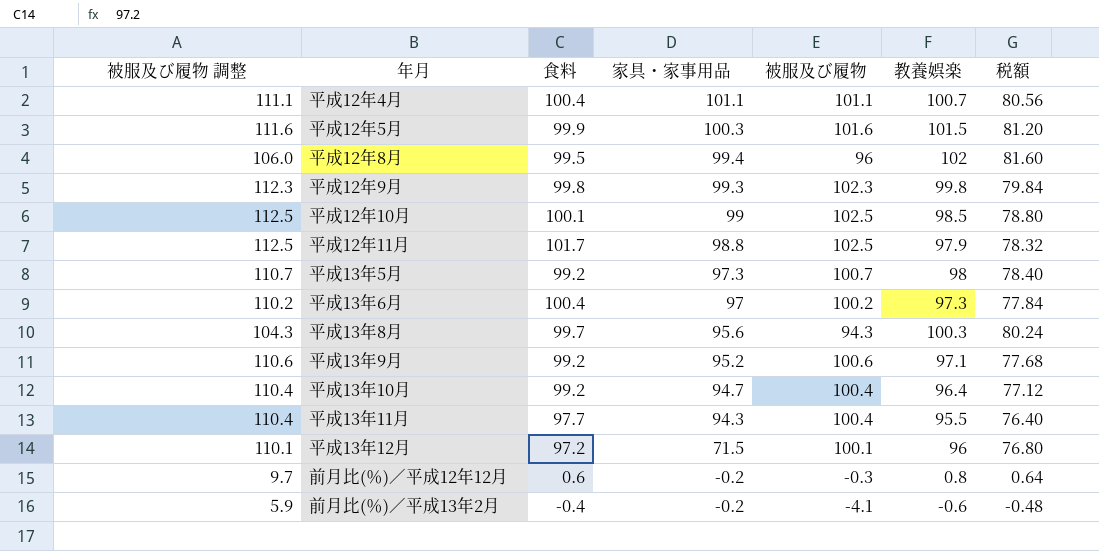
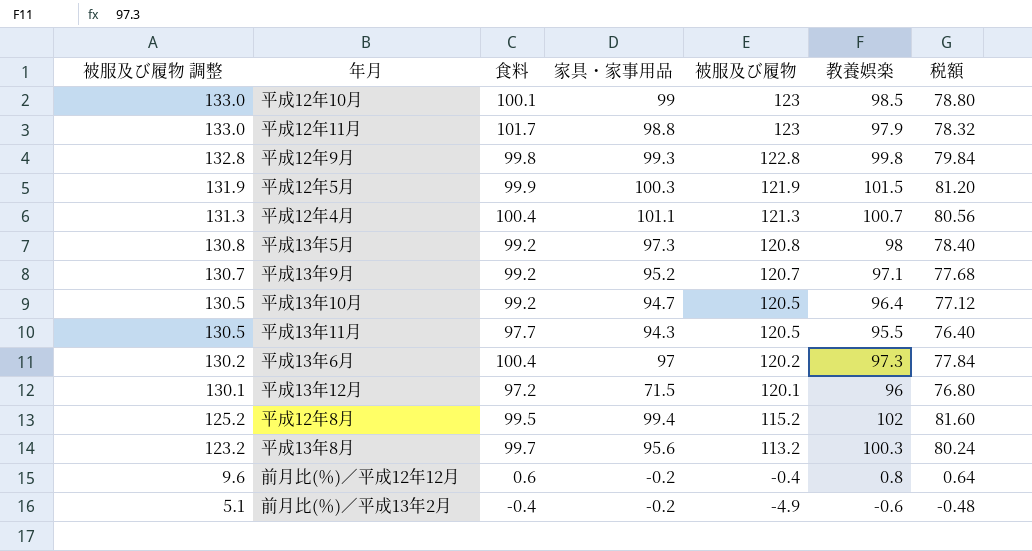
row order: 家具・家事用品 descending -> 被服及び履物 調整 descending
平成12年10月 | 被服及び履物 調整: 112.5 -> 133.0
平成12年10月 | 被服及び履物: 102.5 -> 123
平成12年11月 | 被服及び履物 調整: 112.5 -> 133.0
平成12年11月 | 被服及び履物: 102.5 -> 123
平成12年9月 | 被服及び履物 調整: 112.3 -> 132.8
平成12年9月 | 被服及び履物: 102.3 -> 122.8
平成12年5月 | 被服及び履物 調整: 111.6 -> 131.9
平成12年5月 | 被服及び履物: 101.6 -> 121.9
平成12年4月 | 被服及び履物 調整: 111.1 -> 131.3
平成12年4月 | 被服及び履物: 101.1 -> 121.3
平成13年5月 | 被服及び履物 調整: 110.7 -> 130.8
平成13年5月 | 被服及び履物: 100.7 -> 120.8
平成13年9月 | 被服及び履物 調整: 110.6 -> 130.7
平成13年9月 | 被服及び履物: 100.6 -> 120.7
平成13年10月 | 被服及び履物 調整: 110.4 -> 130.5
平成13年10月 | 被服及び履物: 100.4 -> 120.5
平成13年11月 | 被服及び履物 調整: 110.4 -> 130.5
平成13年11月 | 被服及び履物: 100.4 -> 120.5
平成13年6月 | 被服及び履物 調整: 110.2 -> 130.2
平成13年6月 | 被服及び履物: 100.2 -> 120.2
平成13年12月 | 被服及び履物 調整: 110.1 -> 130.1
平成13年12月 | 被服及び履物: 100.1 -> 120.1
平成12年8月 | 被服及び履物 調整: 106.0 -> 125.2
平成12年8月 | 被服及び履物: 96 -> 115.2
平成13年8月 | 被服及び履物 調整: 104.3 -> 123.2
平成13年8月 | 被服及び履物: 94.3 -> 113.2
前月比(％)／平成12年12月 | 被服及び履物 調整: 9.7 -> 9.6
前月比(％)／平成12年12月 | 被服及び履物: -0.3 -> -0.4
前月比(％)／平成13年2月 | 被服及び履物 調整: 5.9 -> 5.1
前月比(％)／平成13年2月 | 被服及び履物: -4.1 -> -4.9

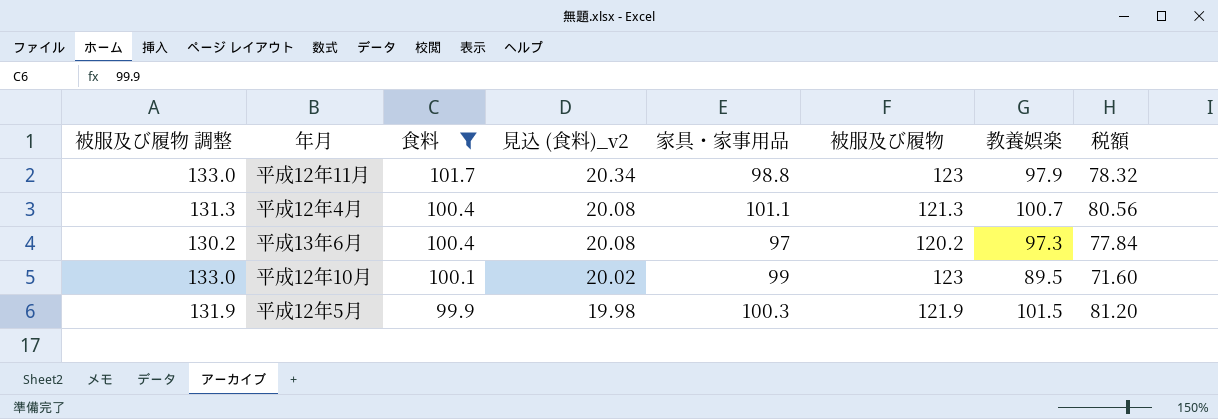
filter: none -> 食料 >= 99.9
row order: 被服及び履物 調整 descending -> 食料 descending
column 見込 (食料)_v2 | formula: none -> [食料] * 0.2
平成12年10月 | 教養娯楽: 98.5 -> 89.5
平成12年10月 | 税額: 78.80 -> 71.60

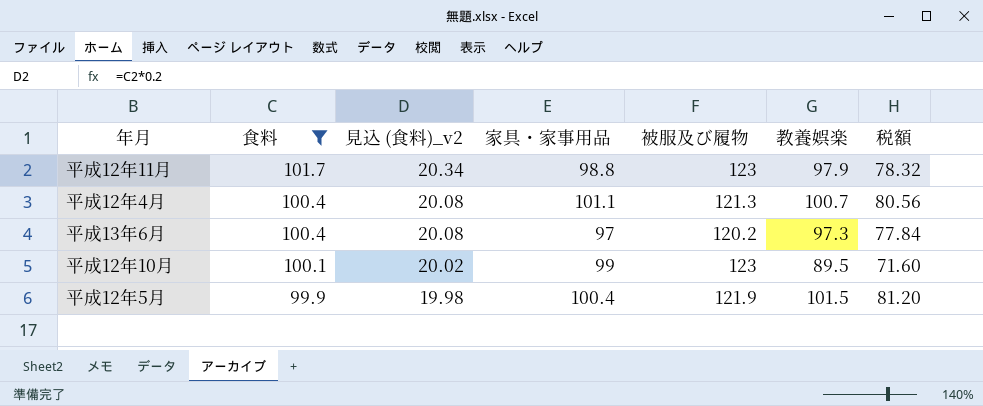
column 被服及び履物 調整 | formula: [被服及び履物] + 10 -> none
平成12年5月 | 家具・家事用品: 100.3 -> 100.4

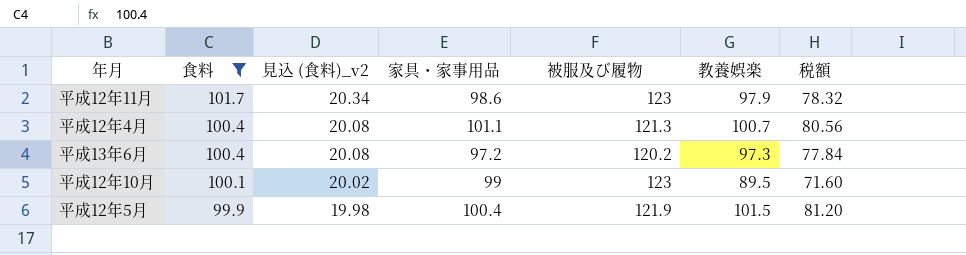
平成12年11月 | 家具・家事用品: 98.8 -> 98.6
平成13年6月 | 家具・家事用品: 97 -> 97.2

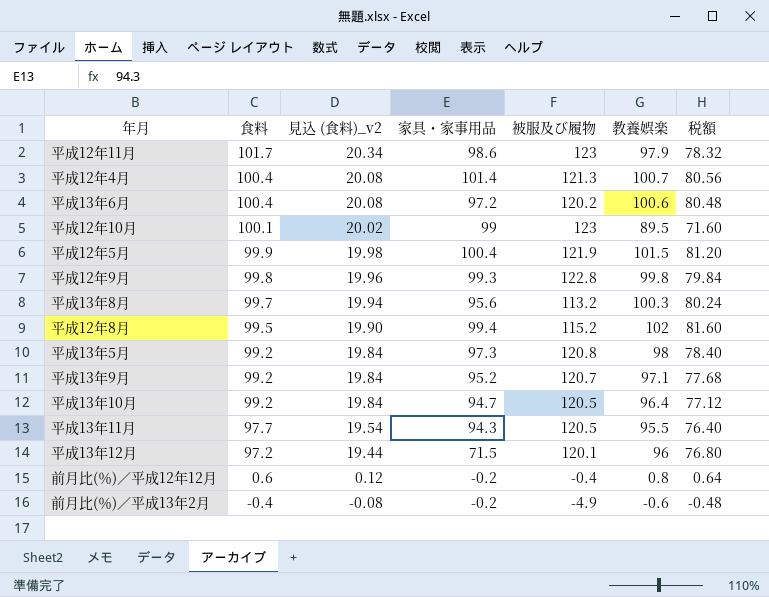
filter: 食料 >= 99.9 -> none
平成12年4月 | 家具・家事用品: 101.1 -> 101.4
平成13年6月 | 教養娯楽: 97.3 -> 100.6
平成13年6月 | 税額: 77.84 -> 80.48

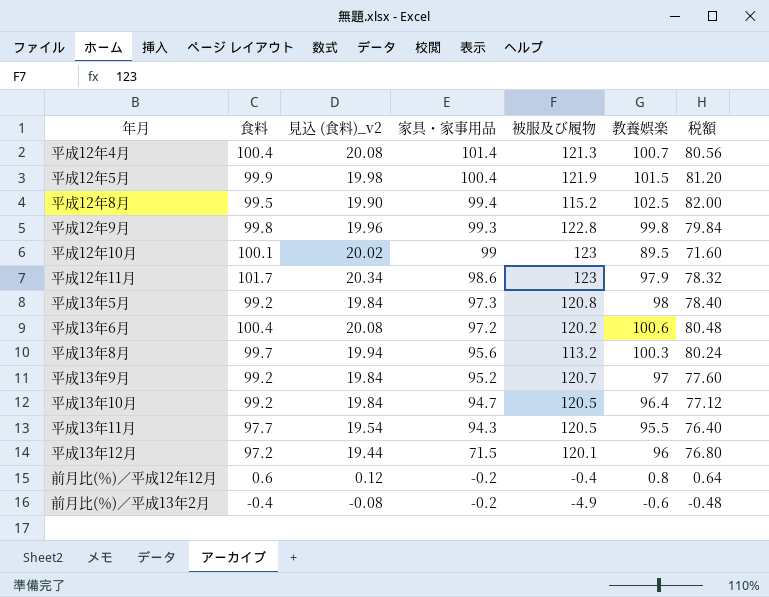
row order: 食料 descending -> 家具・家事用品 descending
平成12年8月 | 教養娯楽: 102 -> 102.5
平成12年8月 | 税額: 81.60 -> 82.00
平成13年9月 | 教養娯楽: 97.1 -> 97
平成13年9月 | 税額: 77.68 -> 77.60

